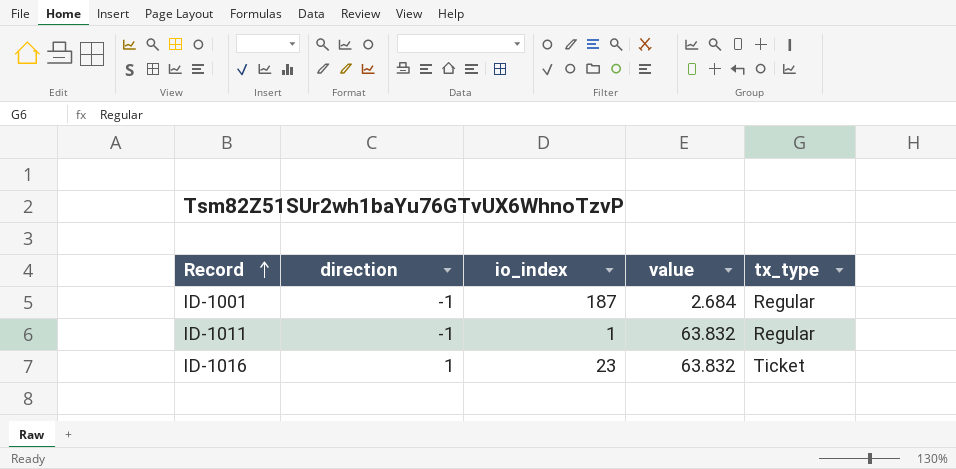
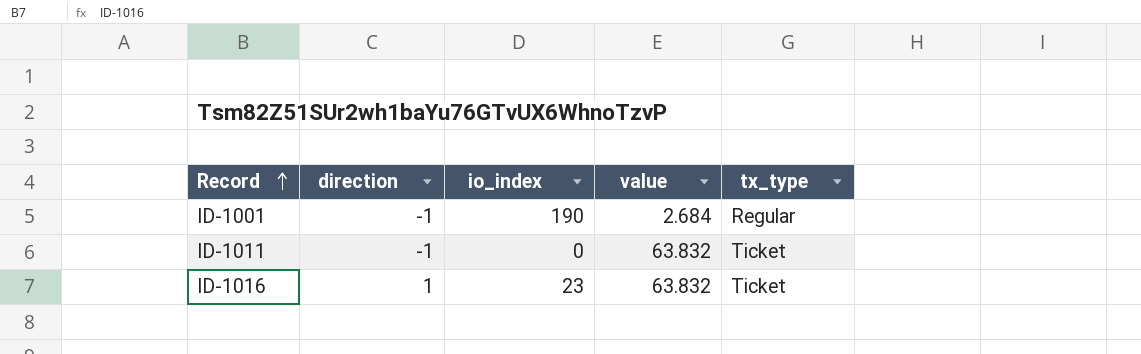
ID-1001 | io_index: 187 -> 190
ID-1011 | io_index: 1 -> 0
ID-1011 | tx_type: Regular -> Ticket

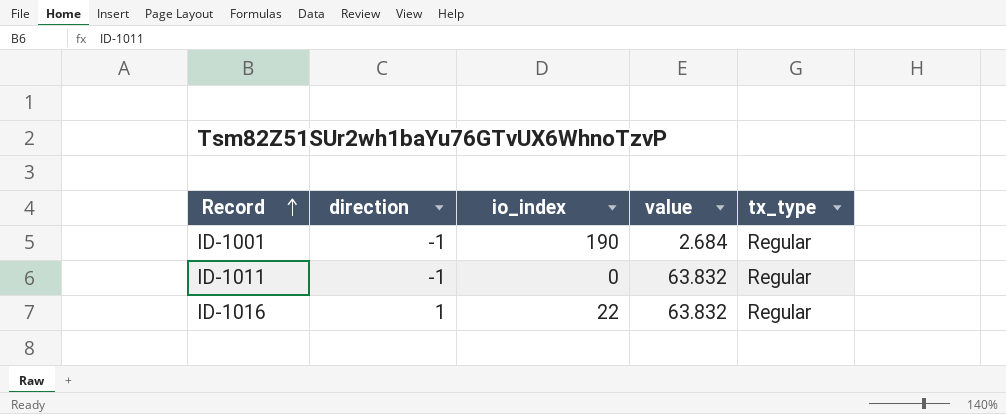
ID-1011 | tx_type: Ticket -> Regular
ID-1016 | io_index: 23 -> 22
ID-1016 | tx_type: Ticket -> Regular

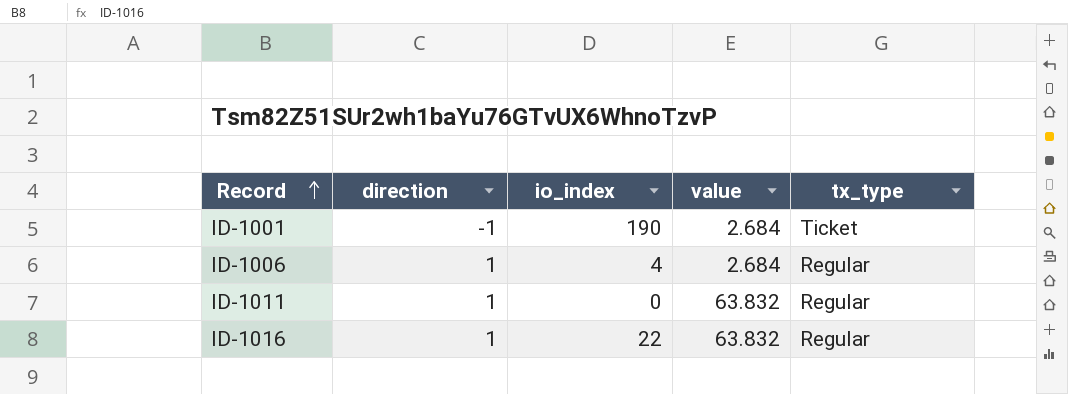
ID-1001 | tx_type: Regular -> Ticket
row ID-1006: none -> 1 | 4 | 2.684 | Regular
ID-1011 | direction: -1 -> 1

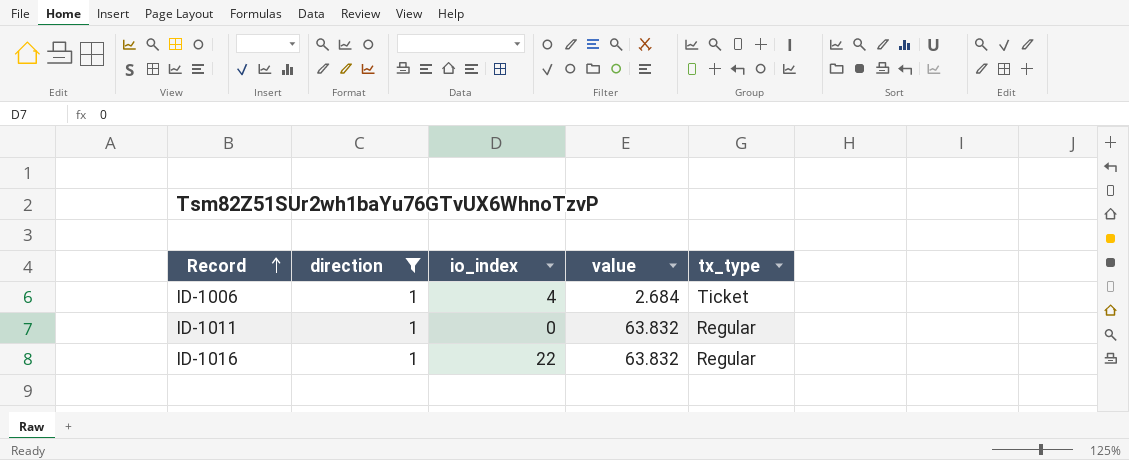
filter: none -> direction = 1
ID-1006 | tx_type: Regular -> Ticket

